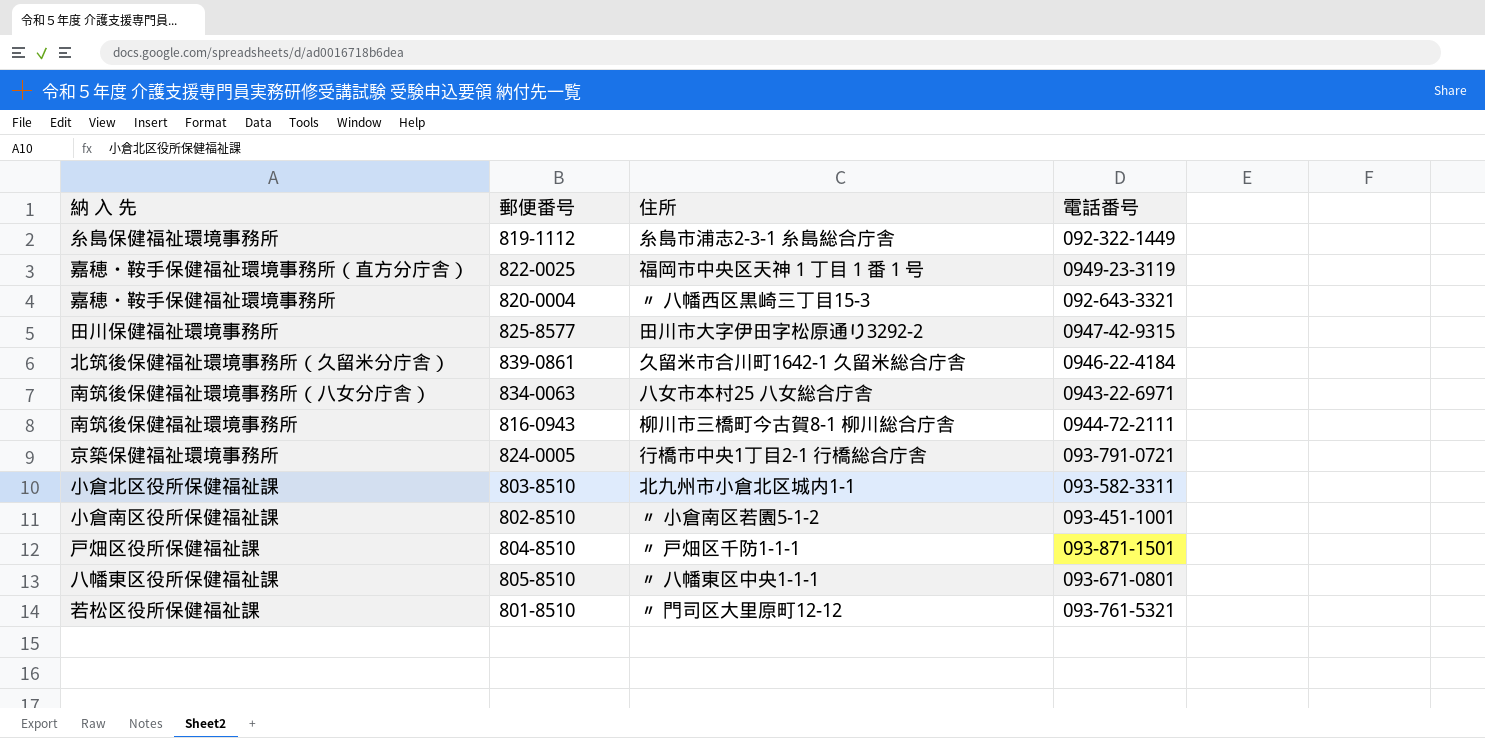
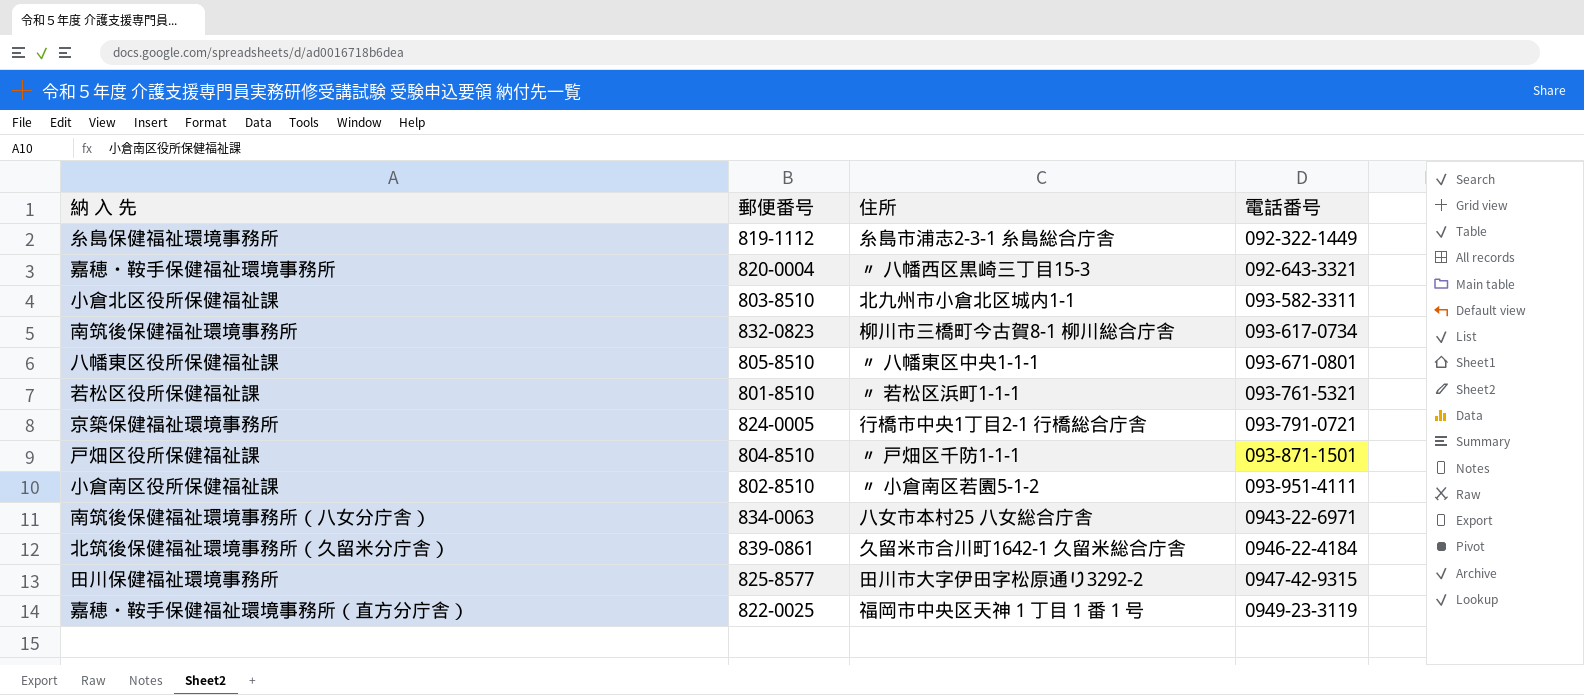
row order: none -> 電話番号 ascending
南筑後保健福祉環境事務所 | 郵便番号: 816-0943 -> 832-0823
南筑後保健福祉環境事務所 | 電話番号: 0944-72-2111 -> 093-617-0734
若松区役所保健福祉課 | 住所: 〃 門司区大里原町12-12 -> 〃 若松区浜町1-1-1
小倉南区役所保健福祉課 | 電話番号: 093-451-1001 -> 093-951-4111

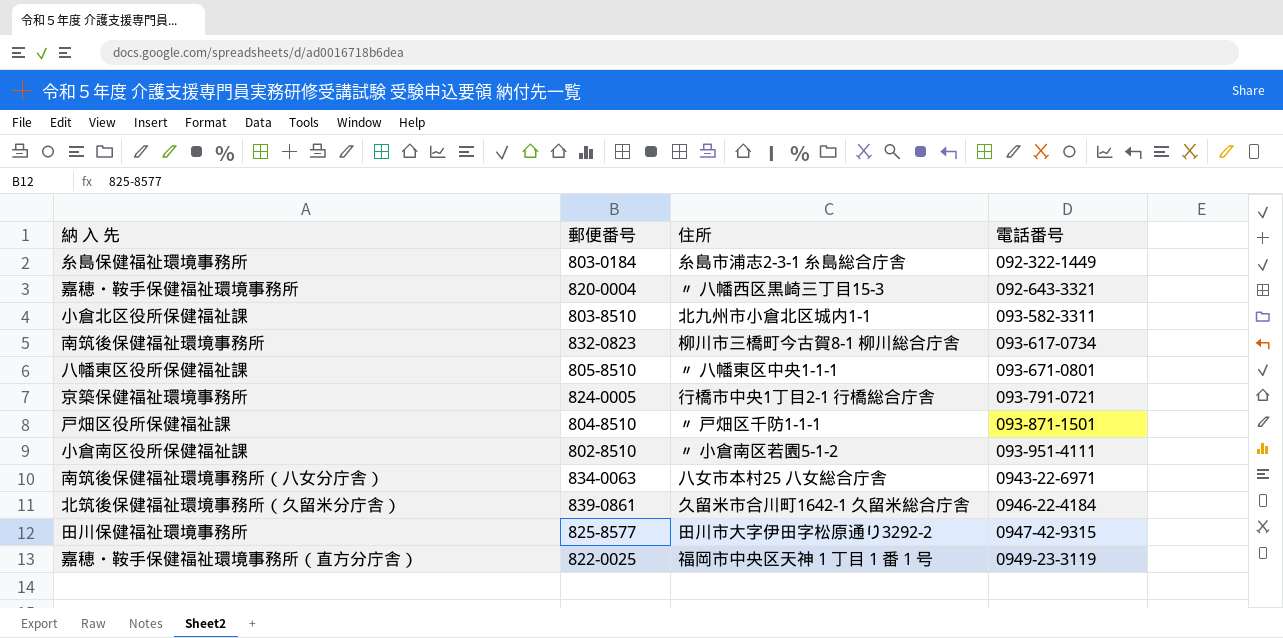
row 若松区役所保健福祉課: 801-8510 | 〃 若松区浜町1-1-1 | 093-761-5321 -> none
糸島保健福祉環境事務所 | 郵便番号: 819-1112 -> 803-0184

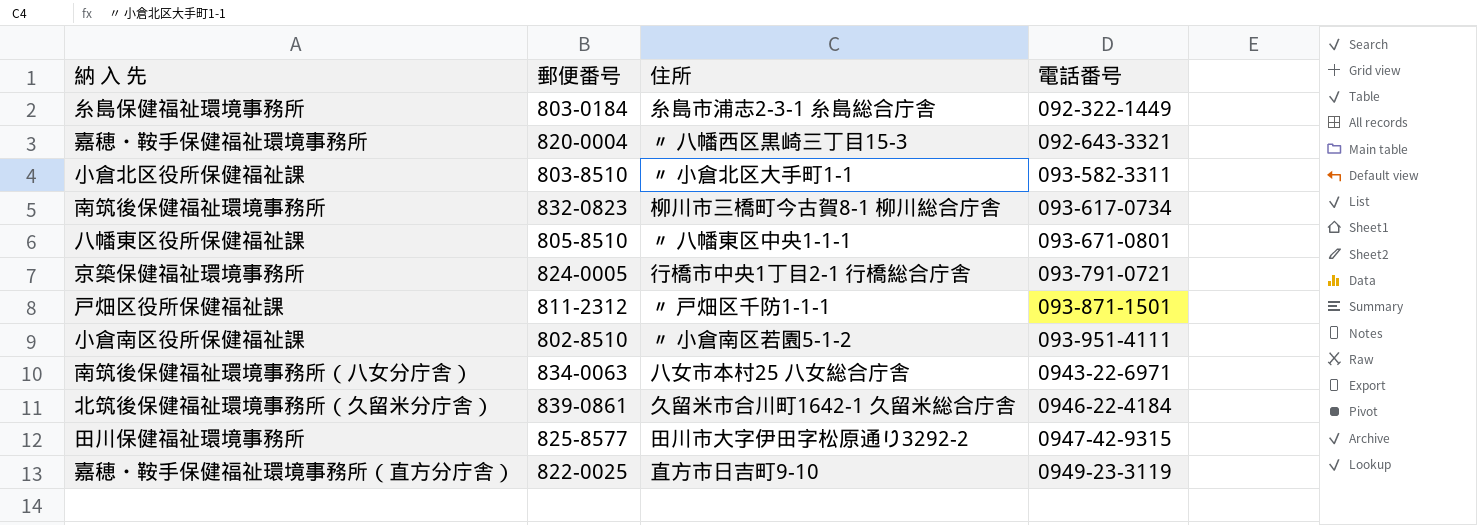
小倉北区役所保健福祉課 | 住所: 北九州市小倉北区城内1-1 -> 〃 小倉北区大手町1-1
戸畑区役所保健福祉課 | 郵便番号: 804-8510 -> 811-2312
嘉穂・鞍手保健福祉環境事務所（直方分庁舎） | 住所: 福岡市中央区天神１丁目１番１号 -> 直方市日吉町9-10

